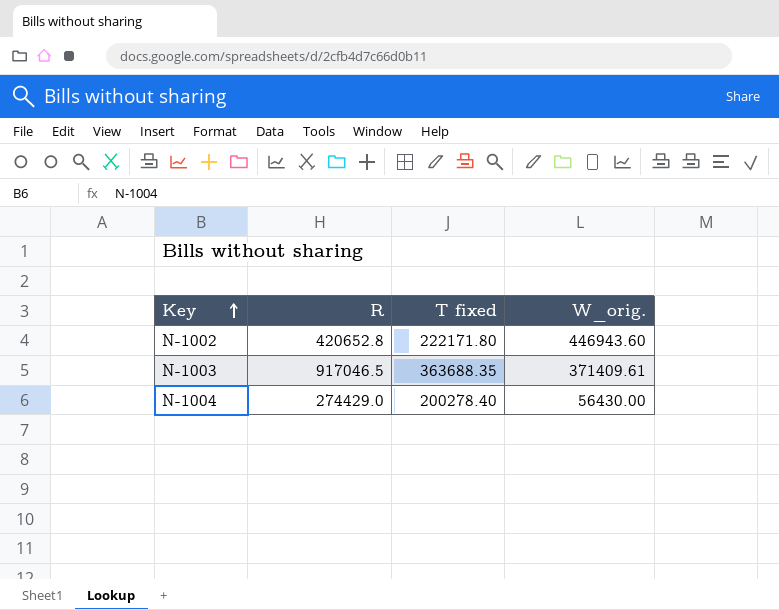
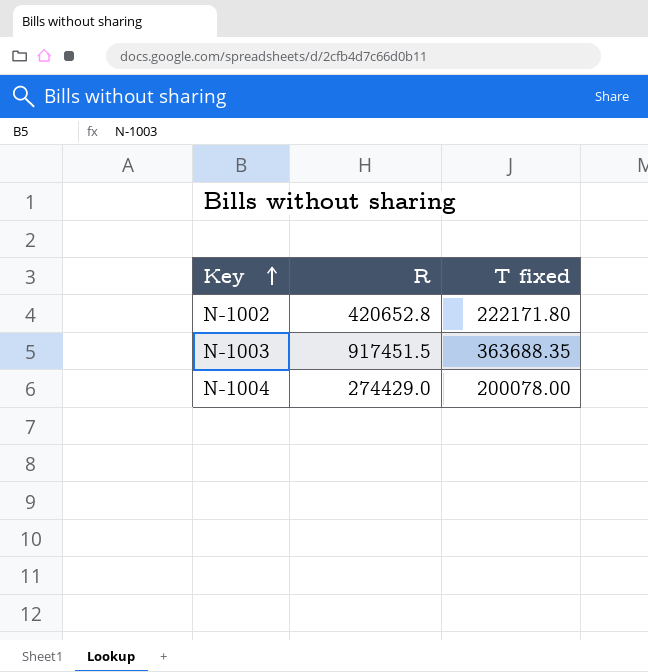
column W_orig. | position: 4 -> none
N-1003 | R: 917046.5 -> 917451.5
N-1004 | T fixed: 200278.40 -> 200078.00

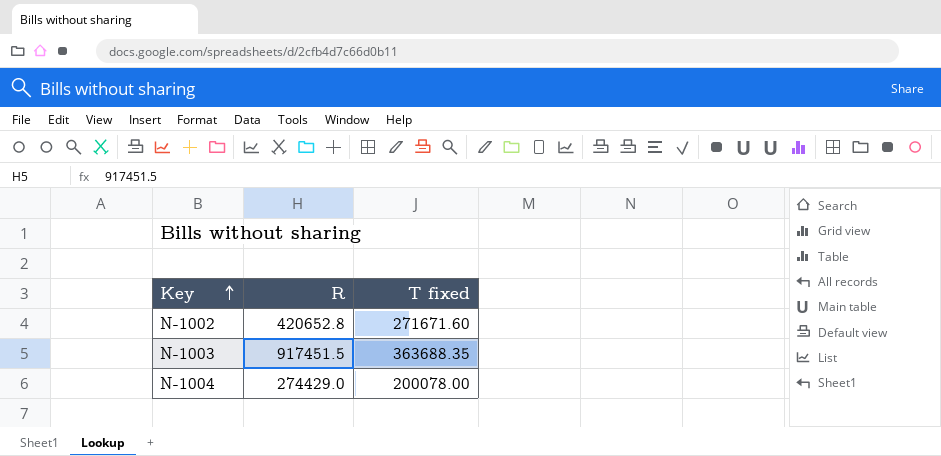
N-1002 | T fixed: 222171.80 -> 271671.60

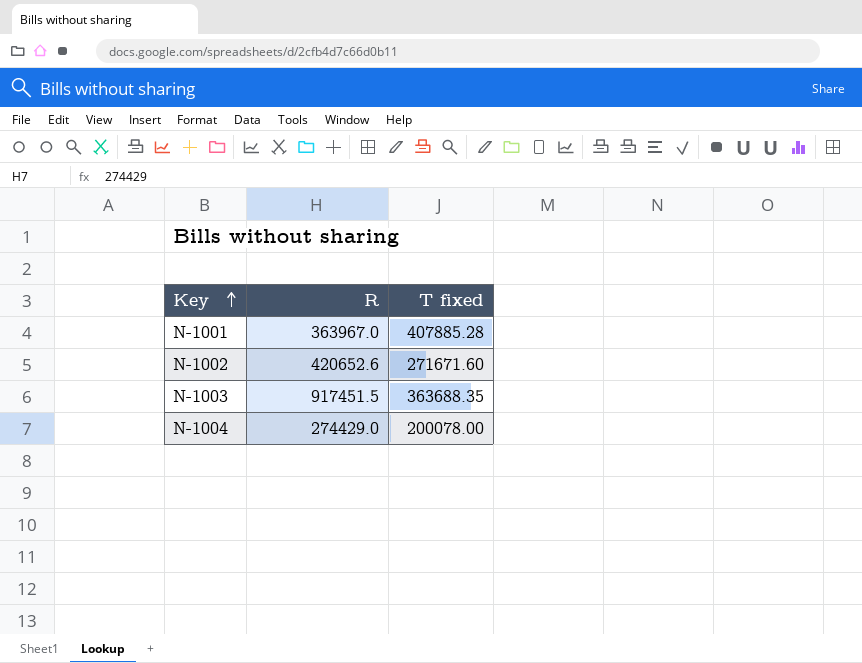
row N-1001: none -> 363967.0 | 407885.28
N-1002 | R: 420652.8 -> 420652.6

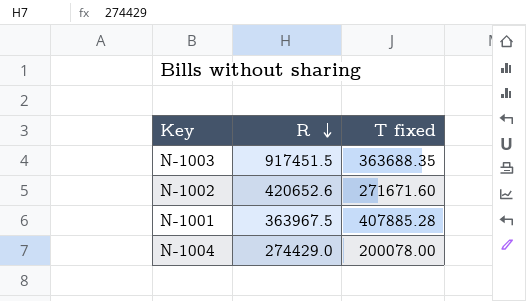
row order: Key ascending -> R descending
N-1001 | R: 363967.0 -> 363967.5

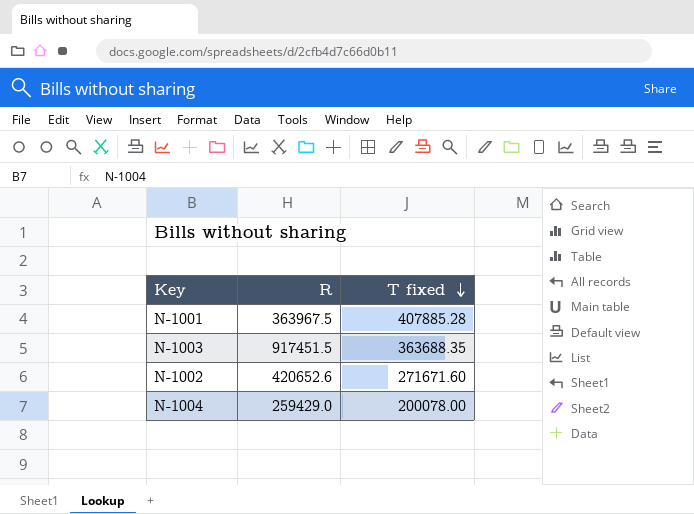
row order: R descending -> T fixed descending
N-1004 | R: 274429.0 -> 259429.0

